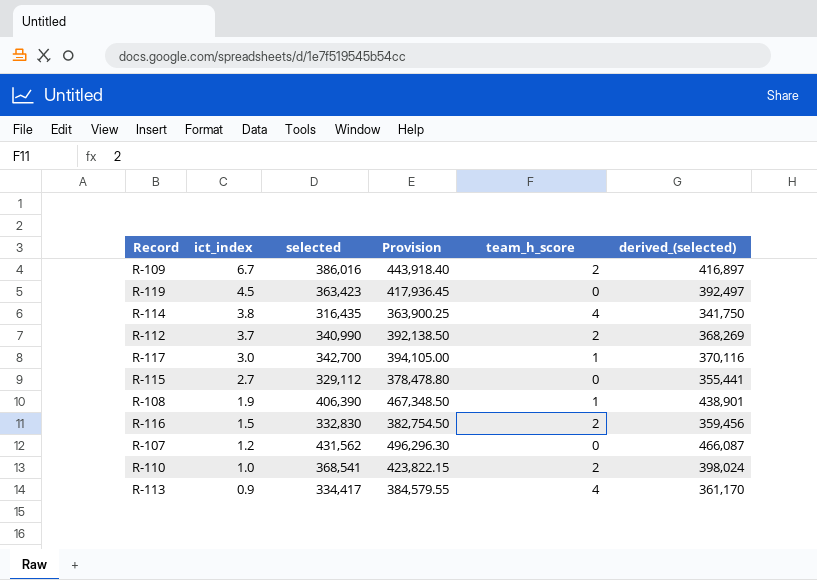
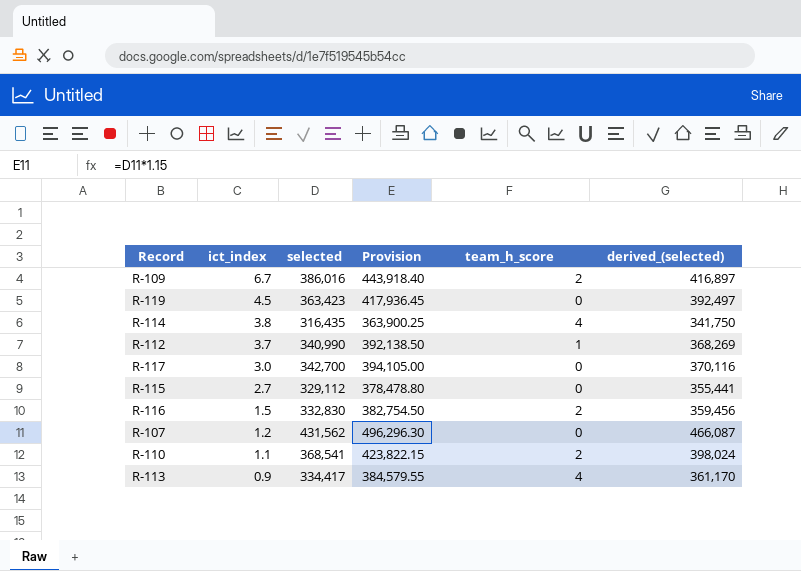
row R-108: 1.9 | 406,390 | 467,348.50 | 1 | 438,901 -> none
R-112 | team_h_score: 2 -> 1
R-117 | team_h_score: 1 -> 0
R-110 | ict_index: 1.0 -> 1.1

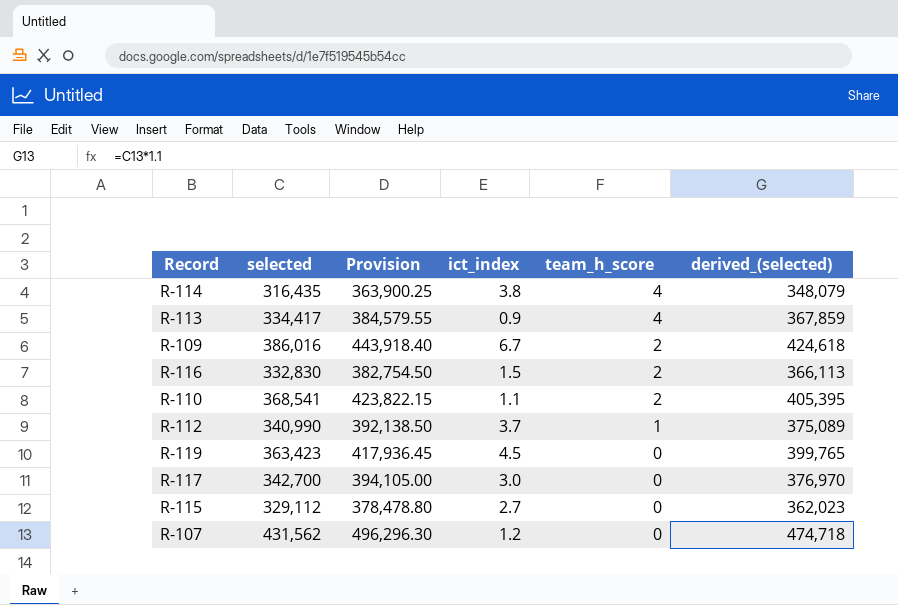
row order: ict_index descending -> team_h_score descending
column ict_index | position: 2 -> 4
column derived_(selected) | formula: [selected] * 1.08 -> [selected] * 1.1

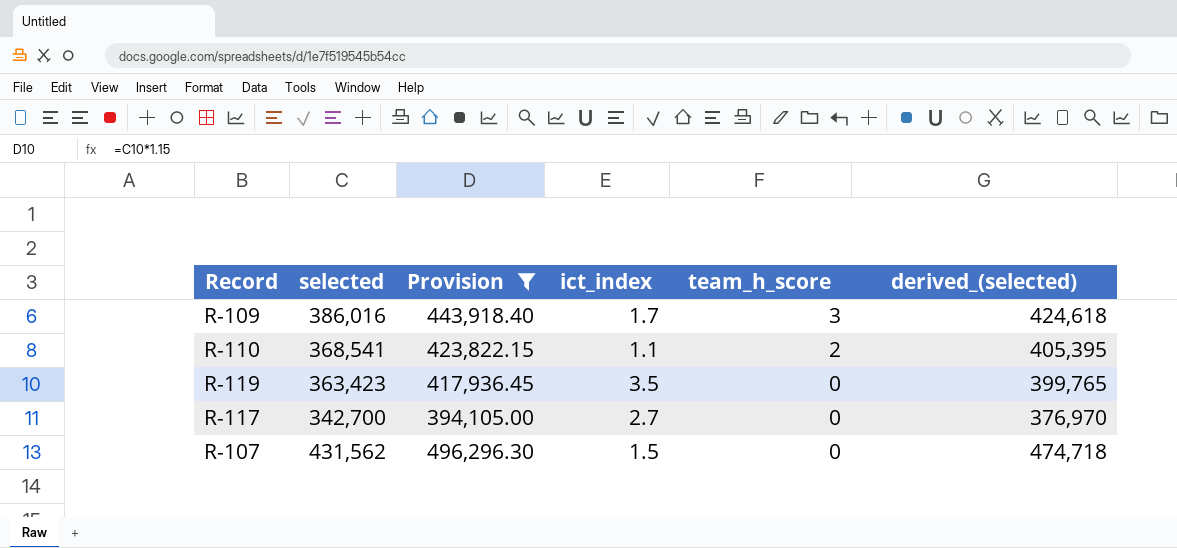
filter: none -> Provision >= 394,105.00
R-109 | ict_index: 6.7 -> 1.7
R-109 | team_h_score: 2 -> 3
R-119 | ict_index: 4.5 -> 3.5
R-117 | ict_index: 3.0 -> 2.7
R-107 | ict_index: 1.2 -> 1.5

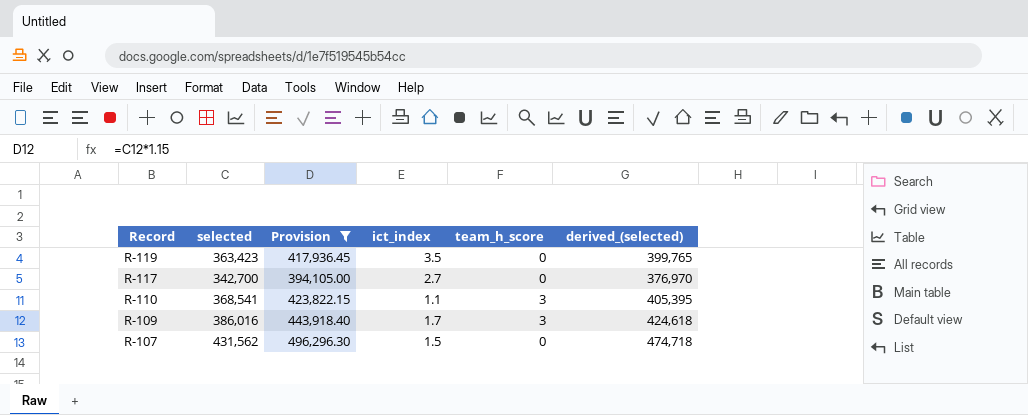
row order: team_h_score descending -> Record descending
R-110 | team_h_score: 2 -> 3

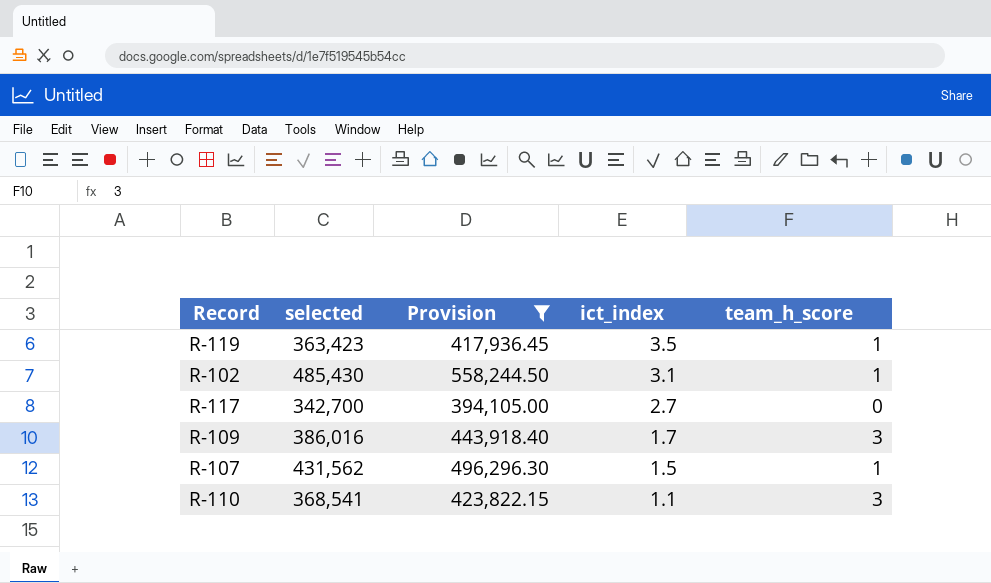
row order: Record descending -> ict_index descending
column derived_(selected) | formula: [selected] * 1.1 -> none
R-119 | team_h_score: 0 -> 1
row R-102: none -> 485,430 | 558,244.50 | 3.1 | 1
R-107 | team_h_score: 0 -> 1

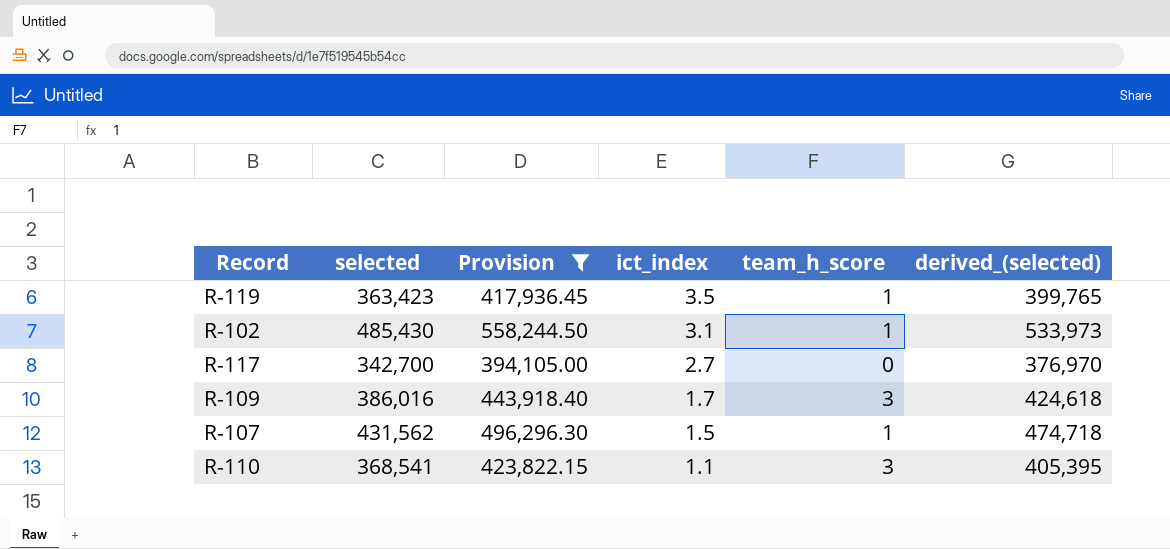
column derived_(selected) | formula: none -> [selected] * 1.1

